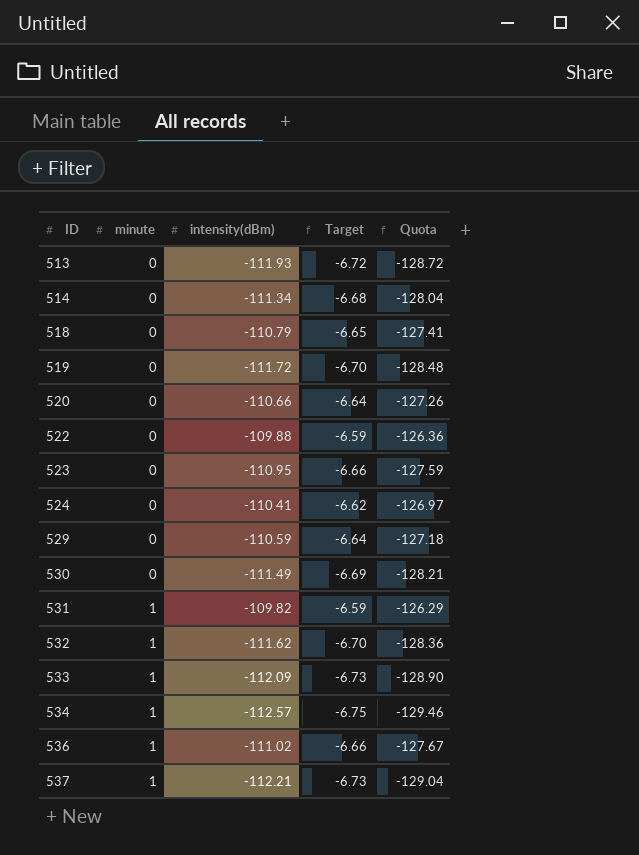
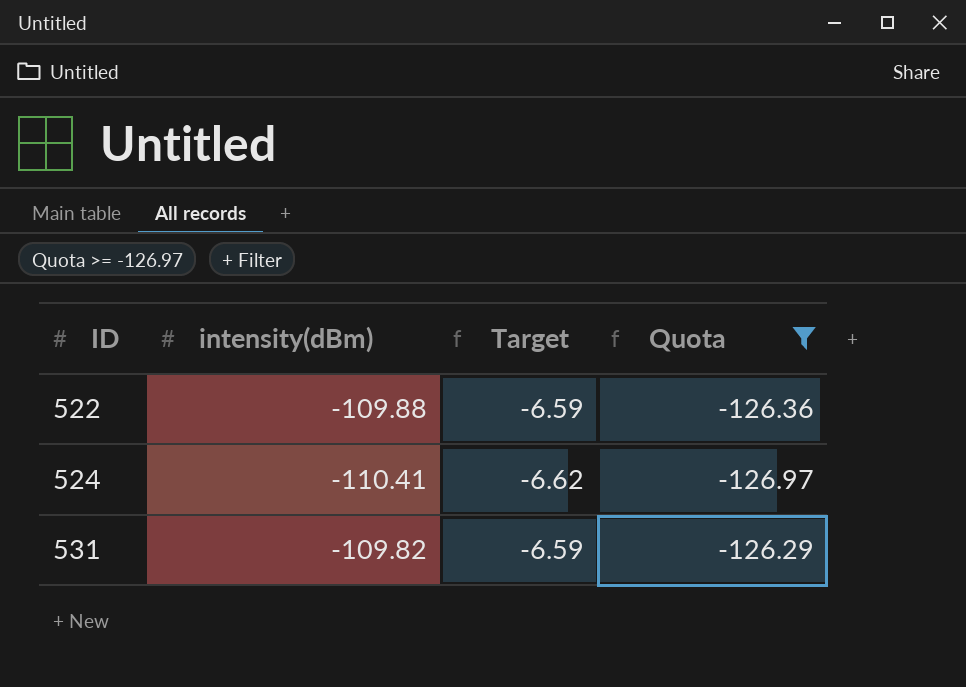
filter: none -> Quota >= -126.97
column minute | position: 2 -> none

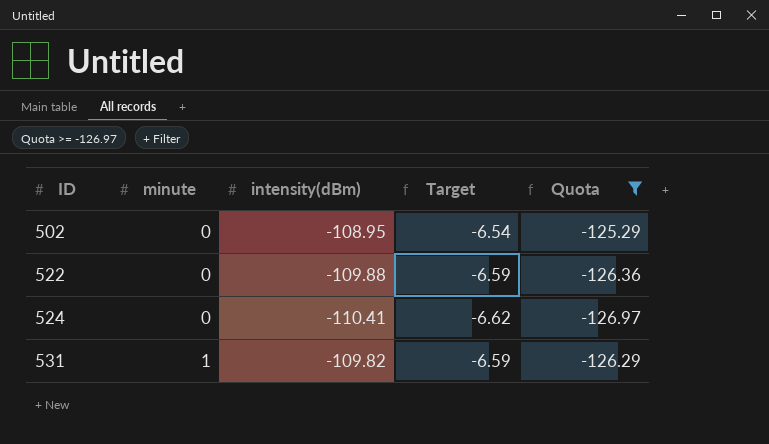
column minute | position: none -> 2
row 502: none -> 0 | -108.95 | -6.54 | -125.29

